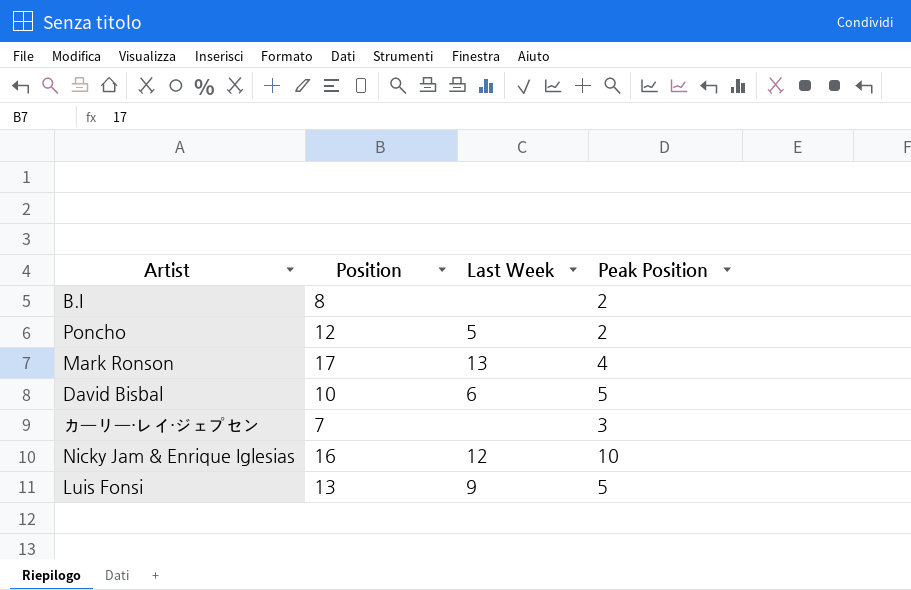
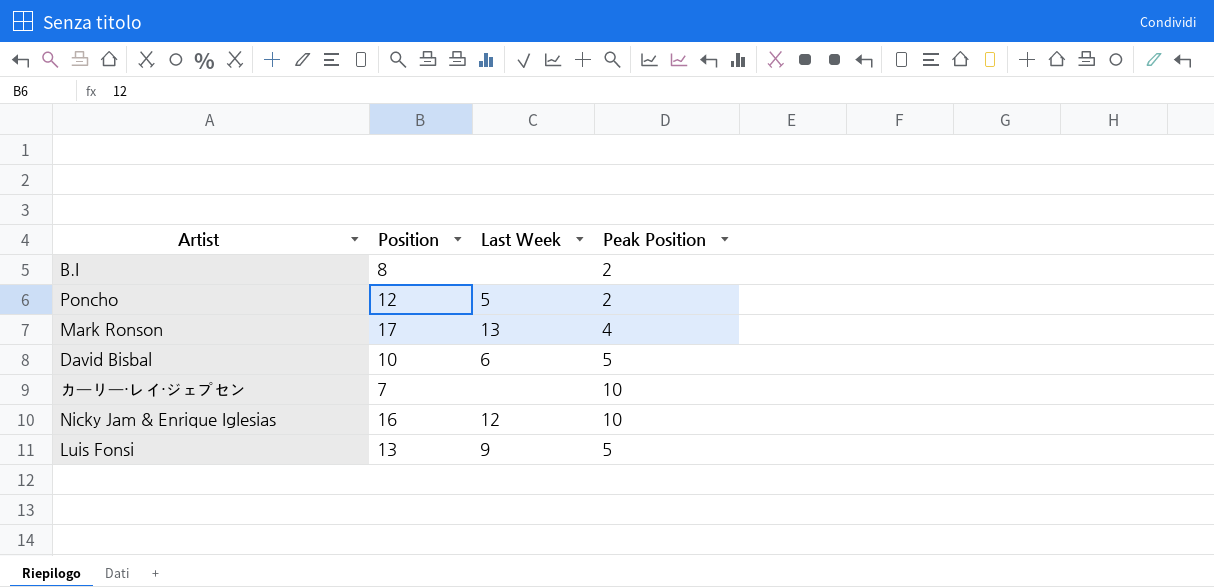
カーリー・レイ・ジェプセン | Peak Position: 3 -> 10

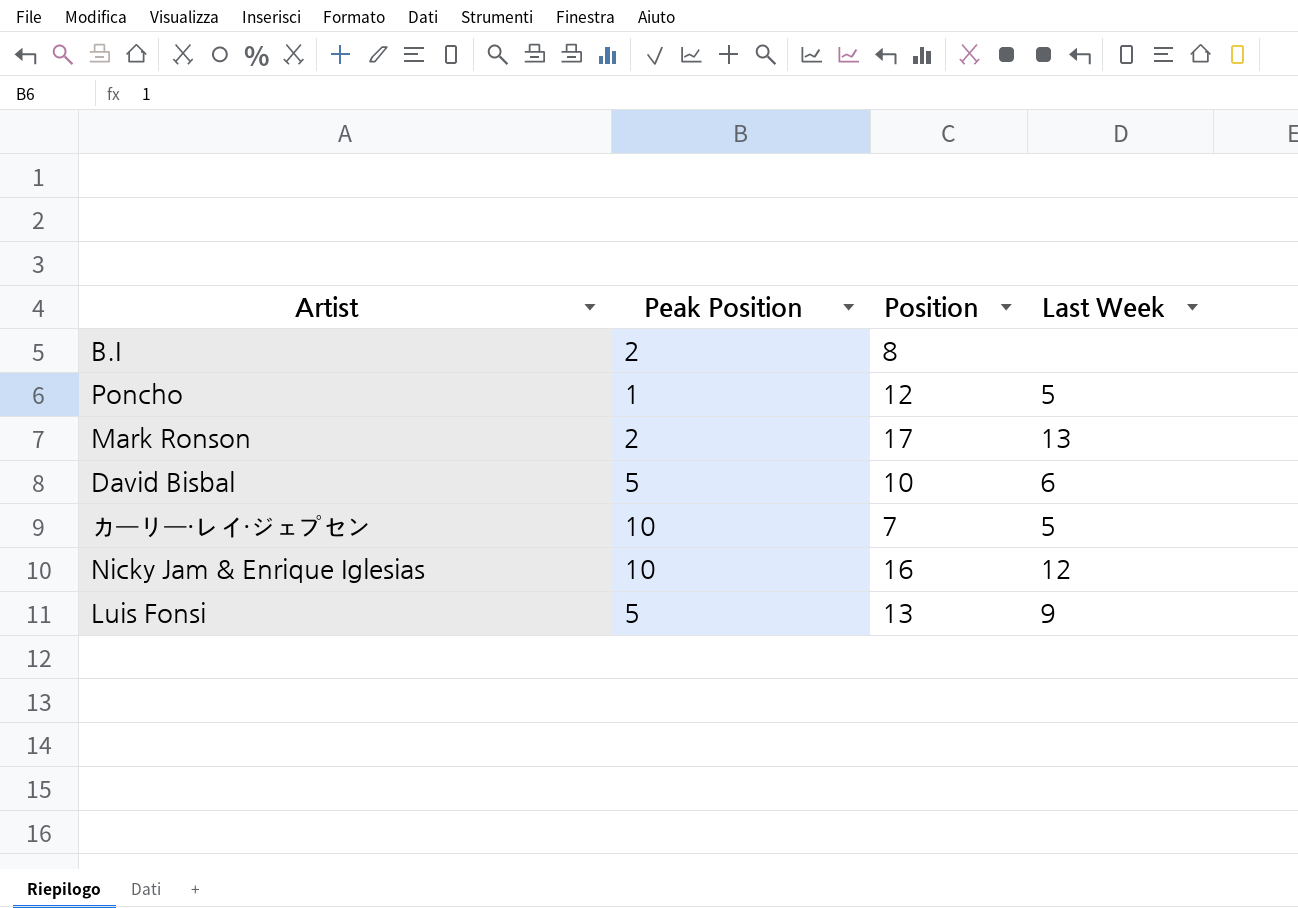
column Peak Position | position: 4 -> 2
Poncho | Peak Position: 2 -> 1
Mark Ronson | Peak Position: 4 -> 2
カーリー・レイ・ジェプセン | Last Week: none -> 5

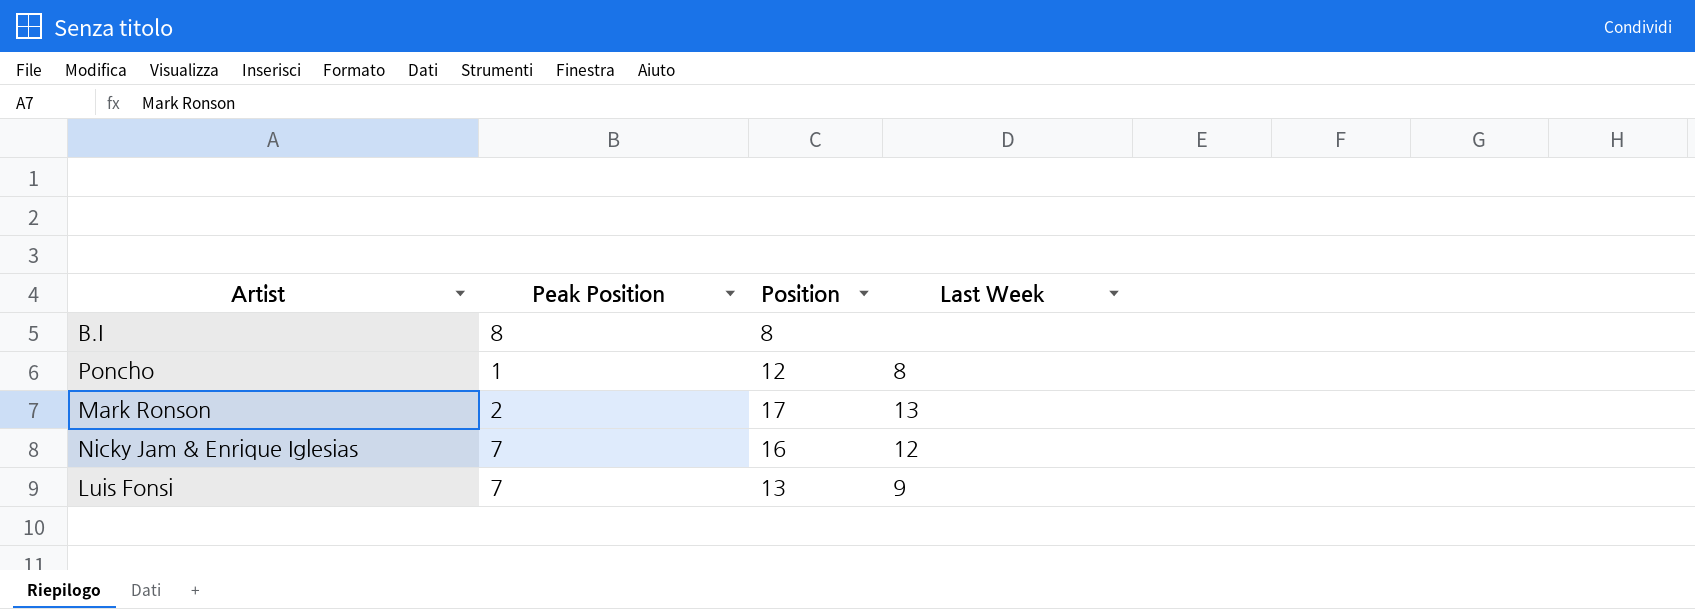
row David Bisbal: 5 | 10 | 6 -> none
row カーリー・レイ・ジェプセン: 10 | 7 | 5 -> none
B.I | Peak Position: 2 -> 8
Poncho | Last Week: 5 -> 8
Nicky Jam & Enrique Iglesias | Peak Position: 10 -> 7
Luis Fonsi | Peak Position: 5 -> 7

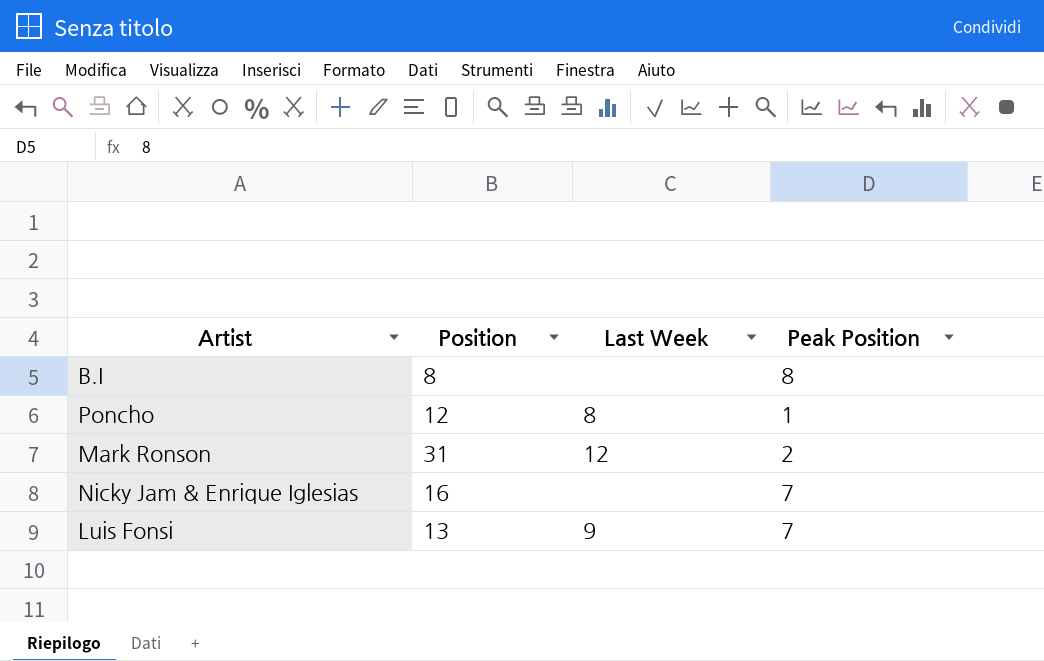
column Peak Position | position: 2 -> 4
Mark Ronson | Position: 17 -> 31
Mark Ronson | Last Week: 13 -> 12
Nicky Jam & Enrique Iglesias | Last Week: 12 -> none

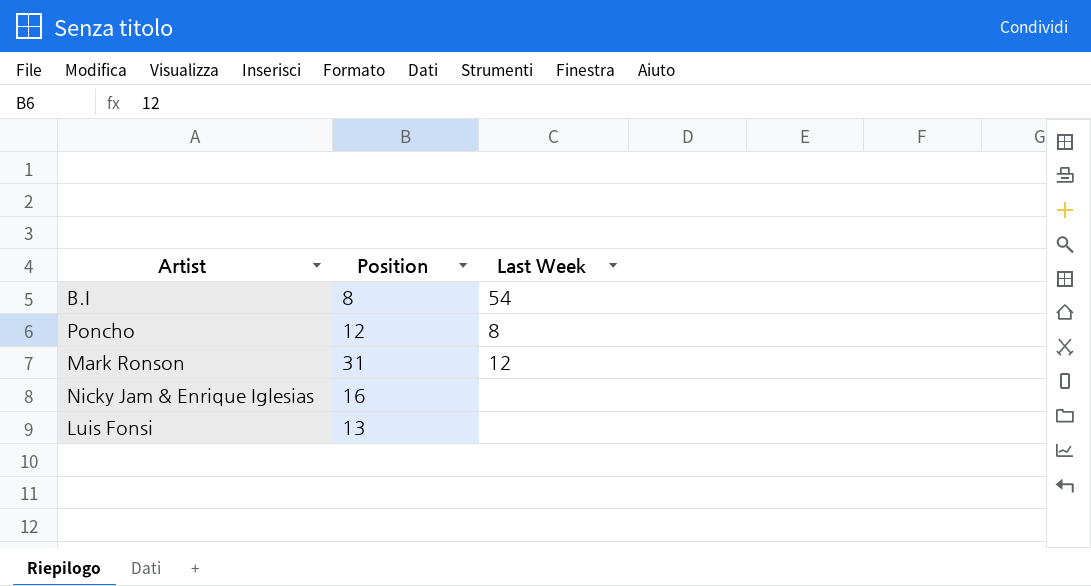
column Peak Position | position: 4 -> none
B.I | Last Week: none -> 54
Luis Fonsi | Last Week: 9 -> none

